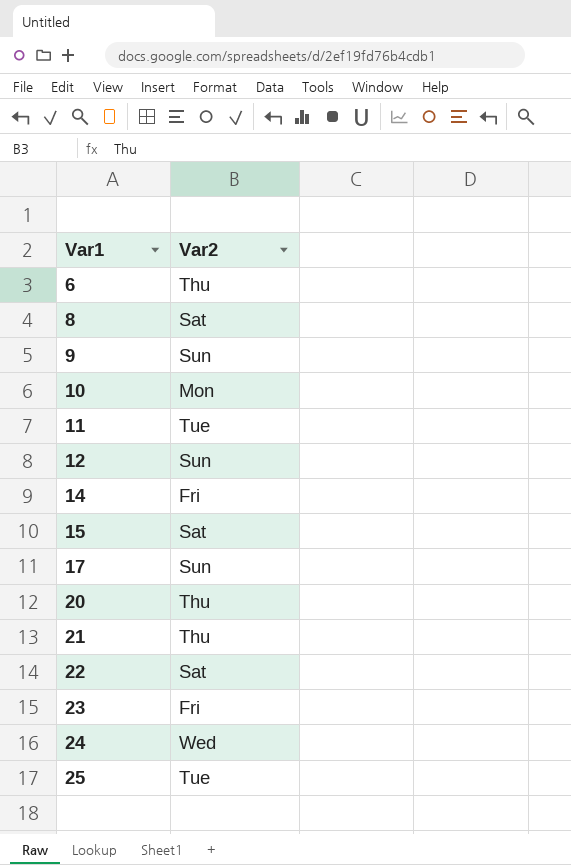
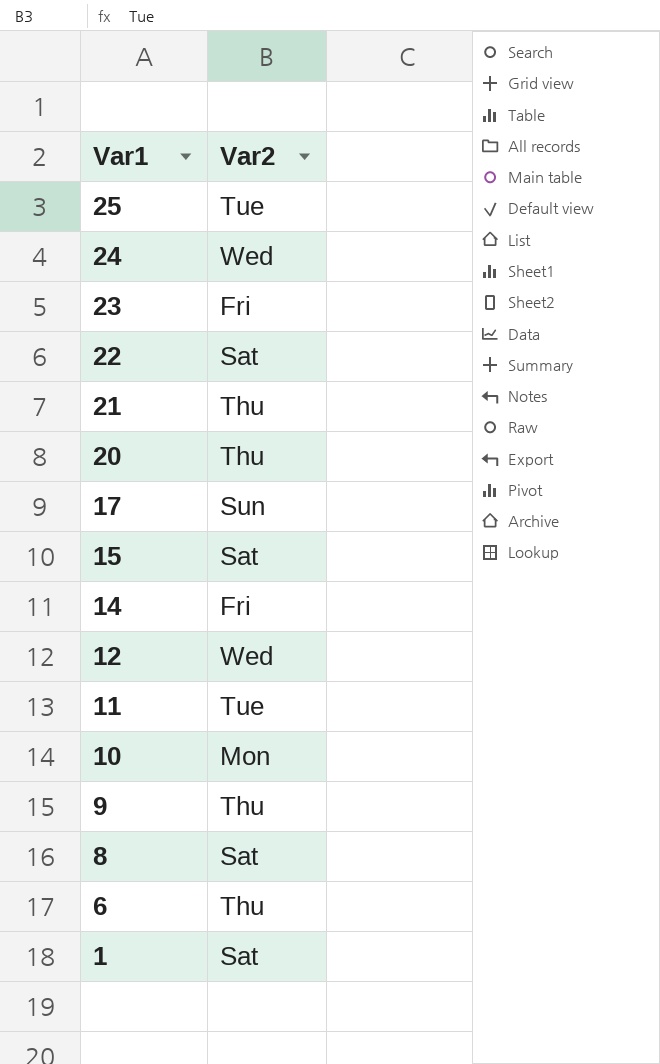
row order: Var1 ascending -> Var1 descending
12 | Var2: Sun -> Wed
9 | Var2: Sun -> Thu
row 1: none -> Sat

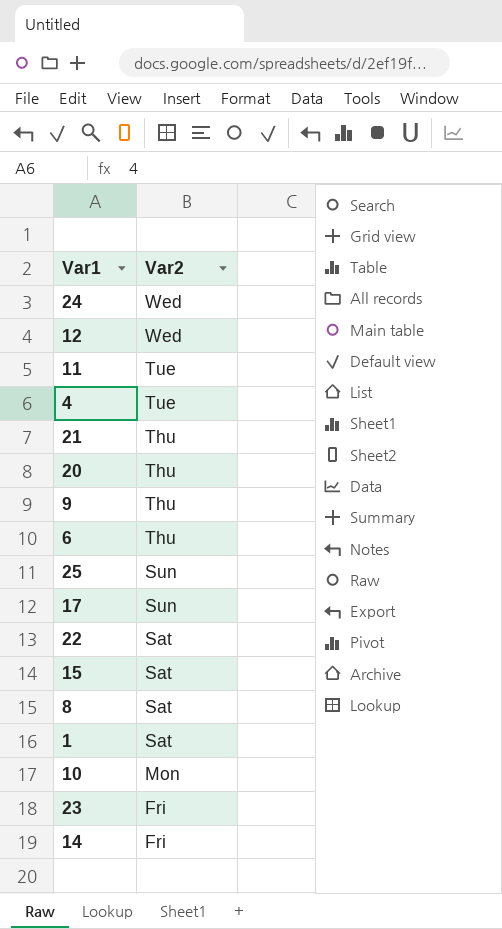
row order: Var1 descending -> Var2 descending
row 4: none -> Tue
25 | Var2: Tue -> Sun

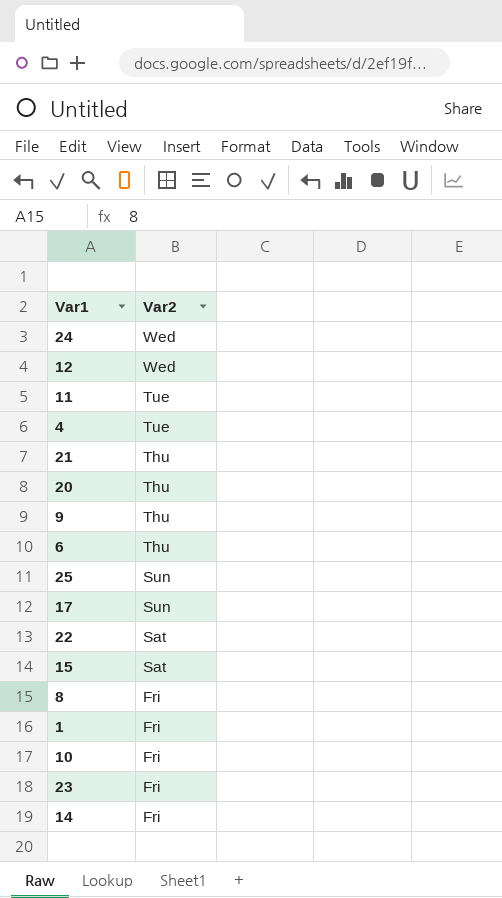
8 | Var2: Sat -> Fri
1 | Var2: Sat -> Fri
10 | Var2: Mon -> Fri

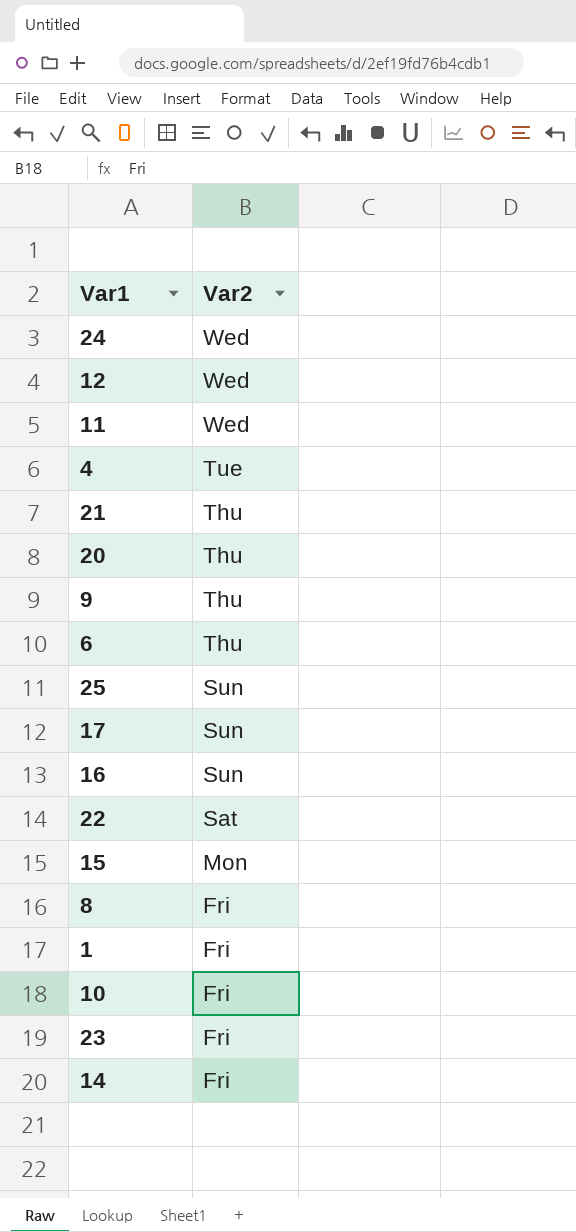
11 | Var2: Tue -> Wed
row 16: none -> Sun
15 | Var2: Sat -> Mon

